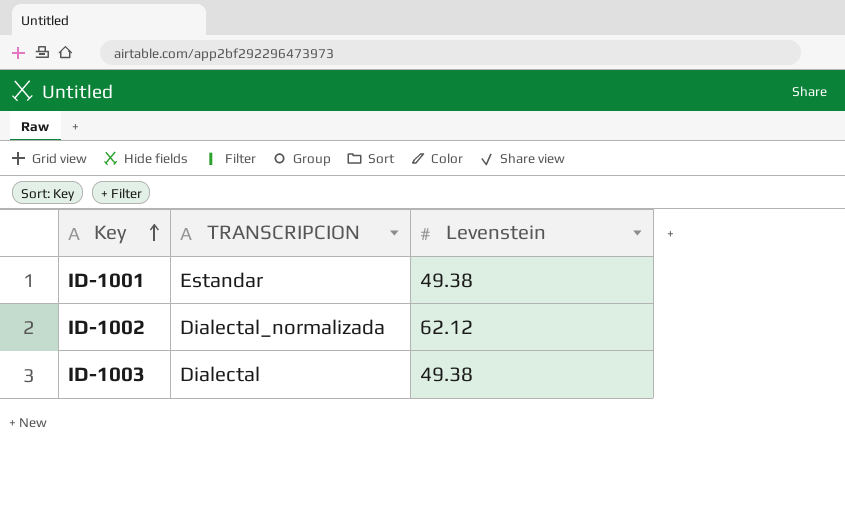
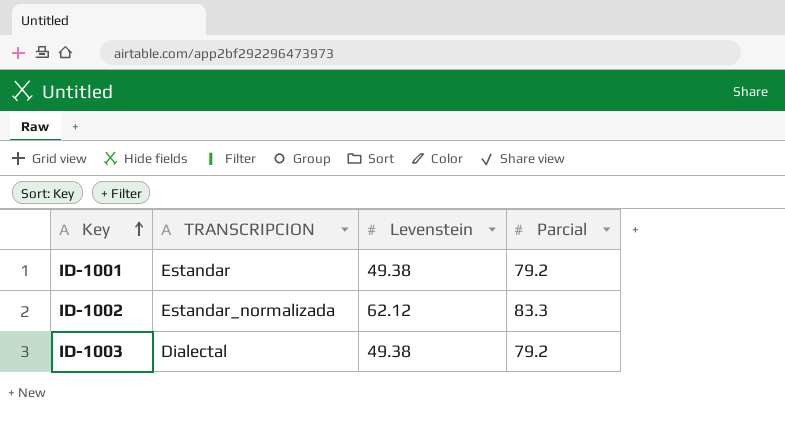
column Parcial | position: none -> 4
ID-1002 | TRANSCRIPCION: Dialectal_normalizada -> Estandar_normalizada

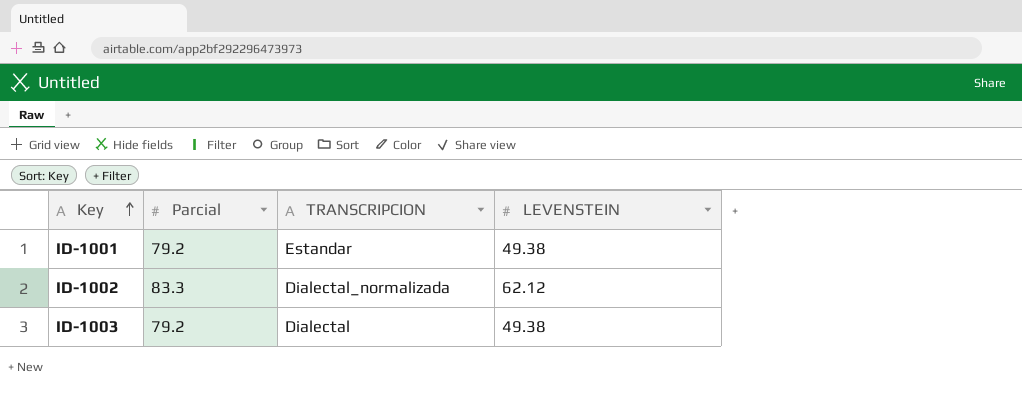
column Parcial | position: 4 -> 2
column name: Levenstein -> LEVENSTEIN
ID-1002 | TRANSCRIPCION: Estandar_normalizada -> Dialectal_normalizada

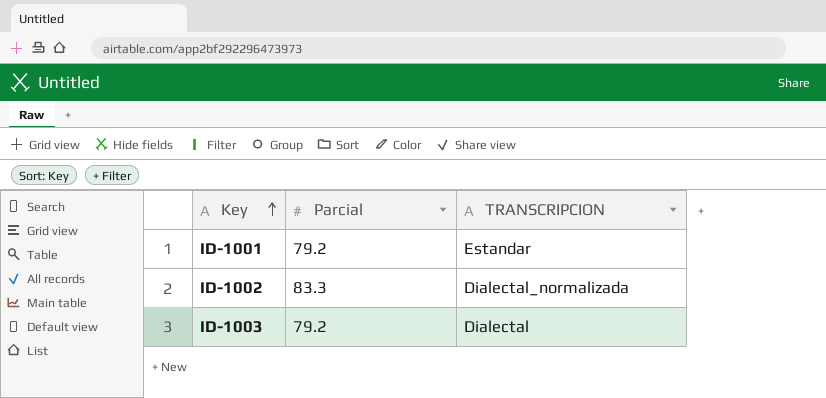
column LEVENSTEIN | position: 4 -> none

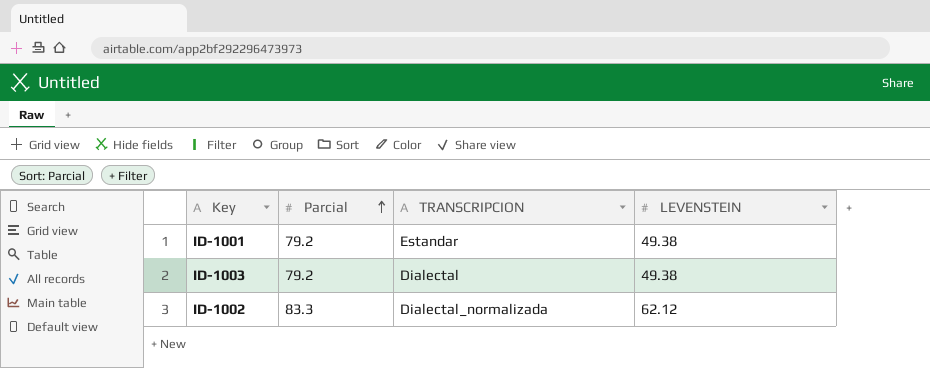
row order: Key ascending -> Parcial ascending
column LEVENSTEIN | position: none -> 4

